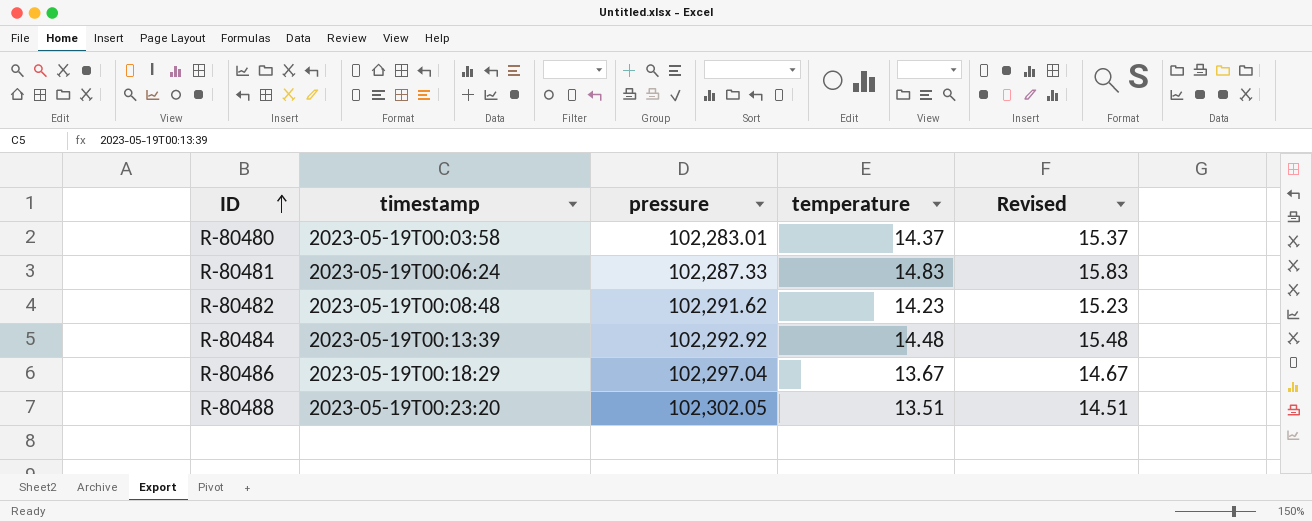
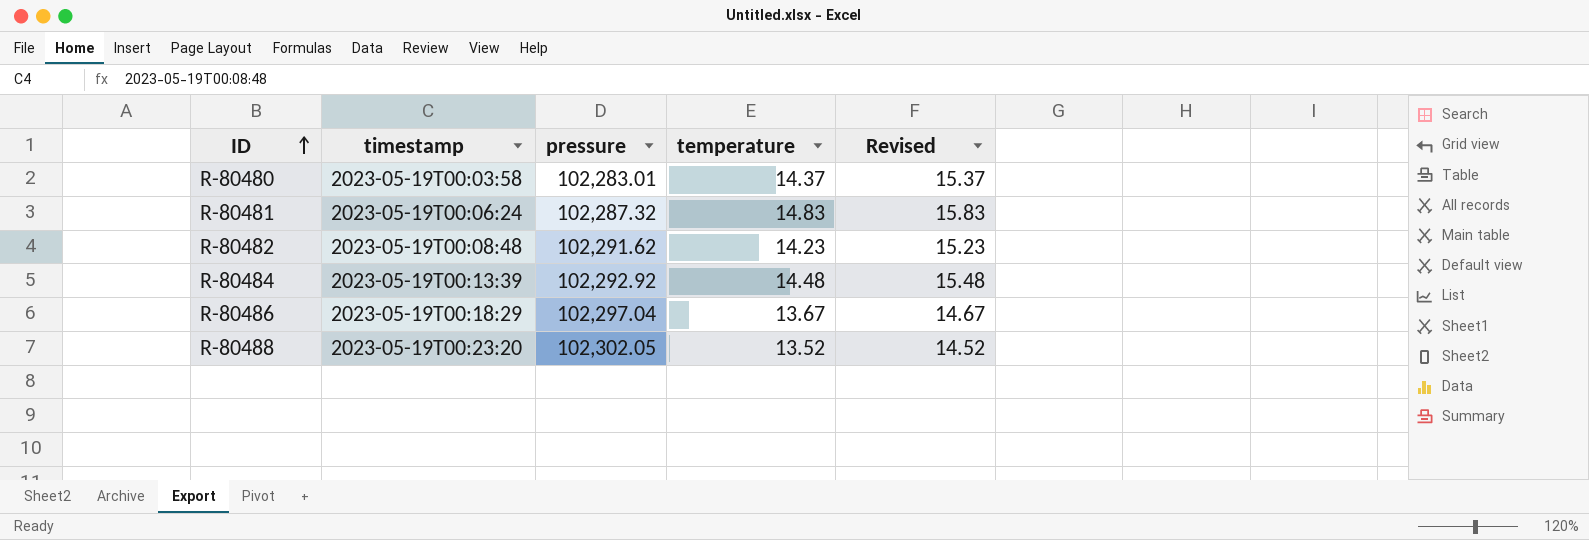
R-80481 | pressure: 102,287.33 -> 102,287.32
R-80488 | temperature: 13.51 -> 13.52
R-80488 | Revised: 14.51 -> 14.52

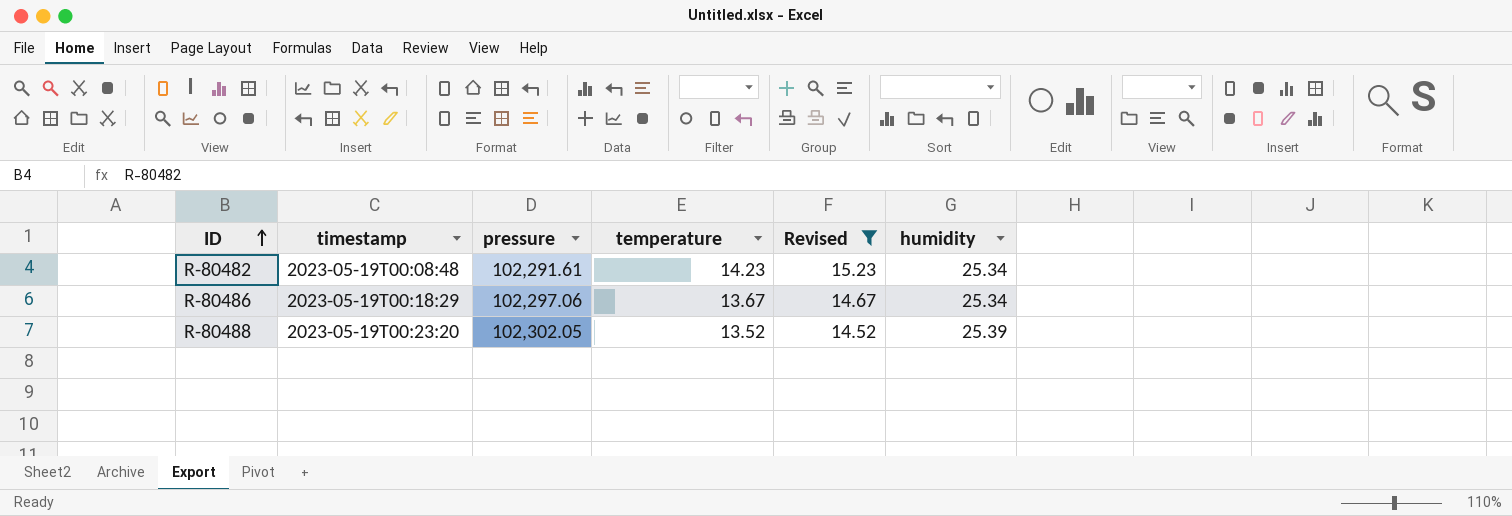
filter: none -> Revised <= 15.23
column humidity | position: none -> 6
R-80482 | pressure: 102,291.62 -> 102,291.61
R-80486 | pressure: 102,297.04 -> 102,297.06

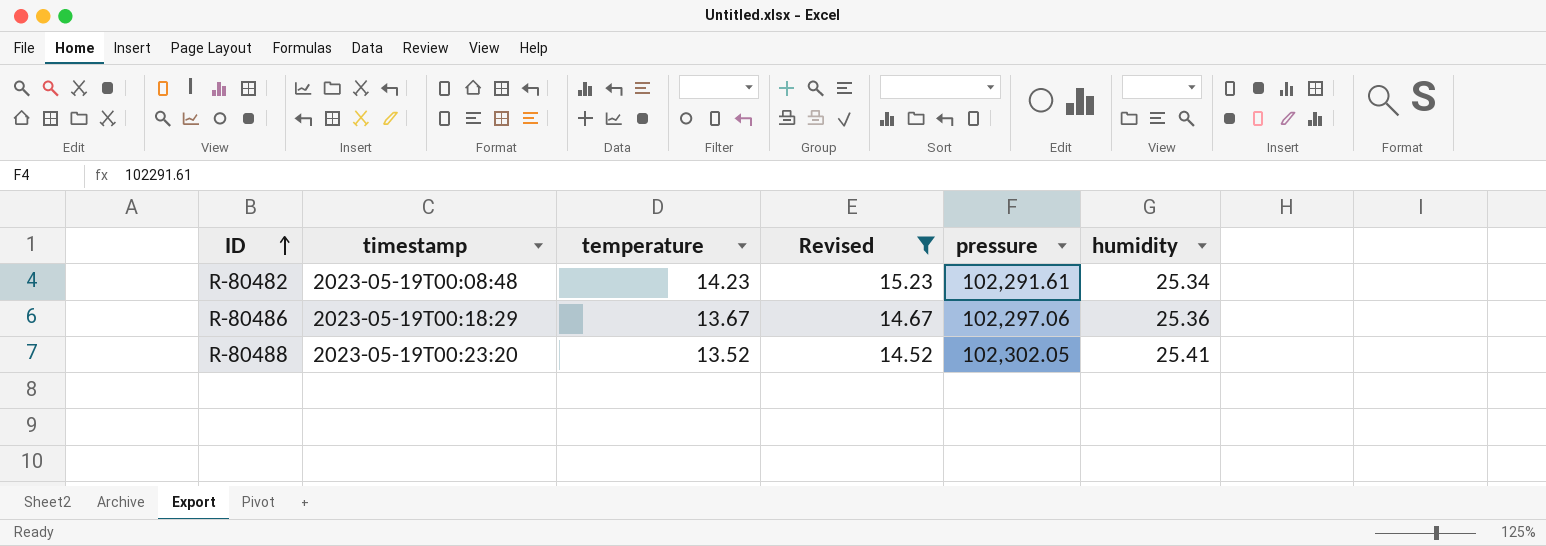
column pressure | position: 3 -> 5
R-80486 | humidity: 25.34 -> 25.36
R-80488 | humidity: 25.39 -> 25.41

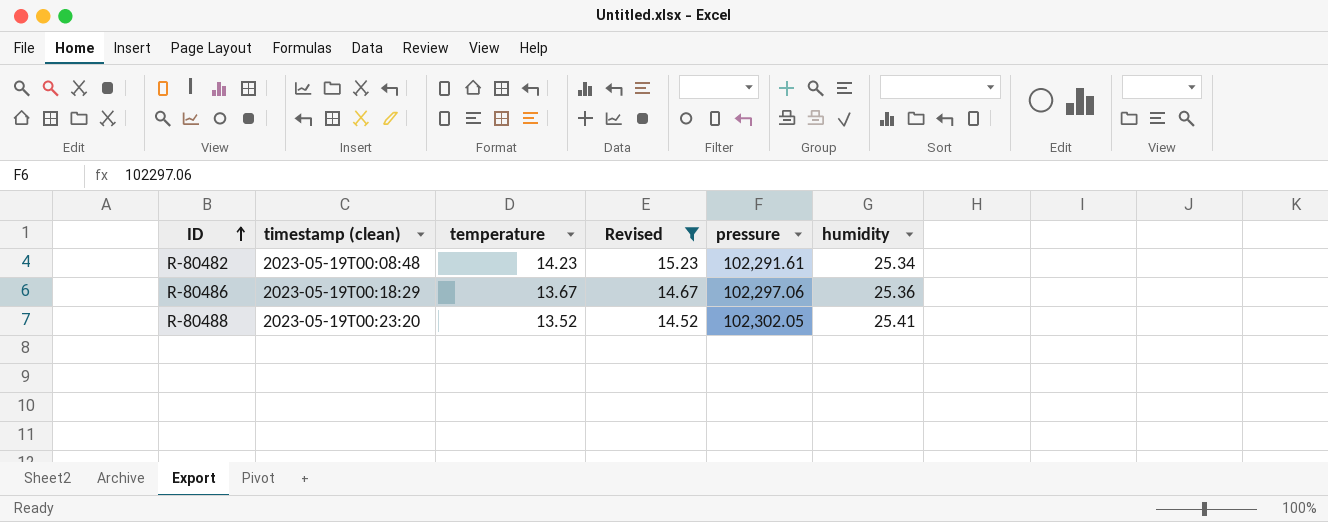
column name: timestamp -> timestamp (clean)

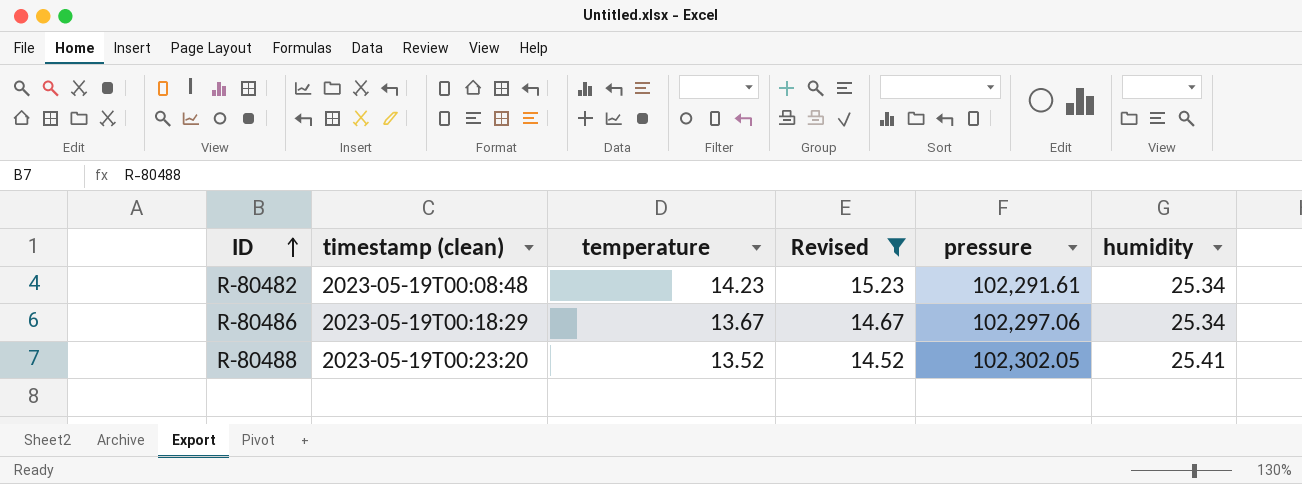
R-80486 | humidity: 25.36 -> 25.34

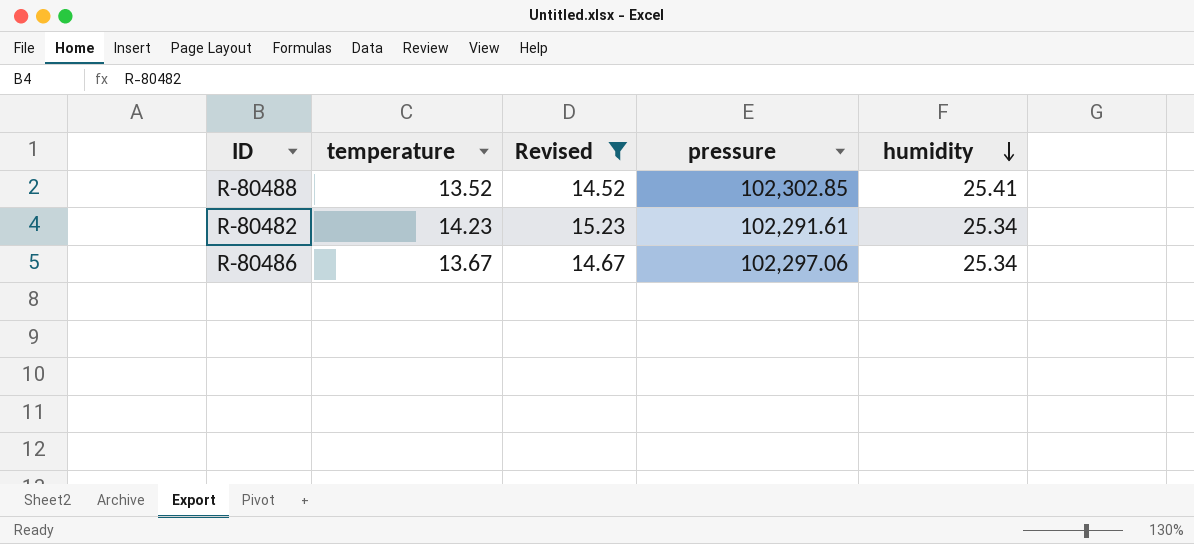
row order: ID ascending -> humidity descending
column timestamp (clean) | position: 2 -> none
R-80488 | pressure: 102,302.05 -> 102,302.85

